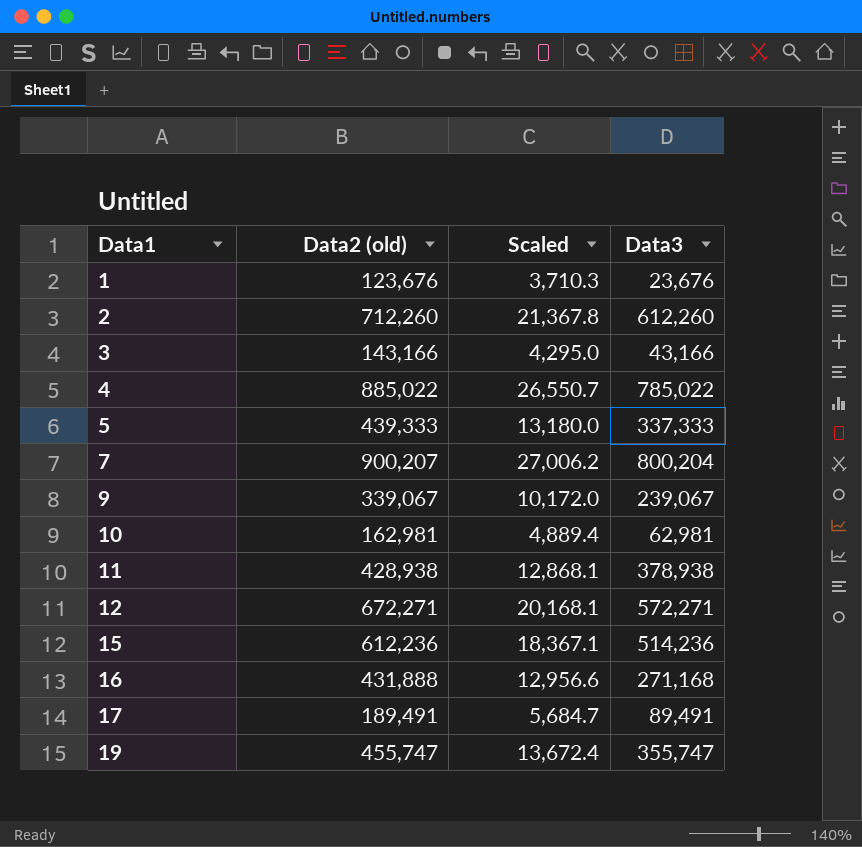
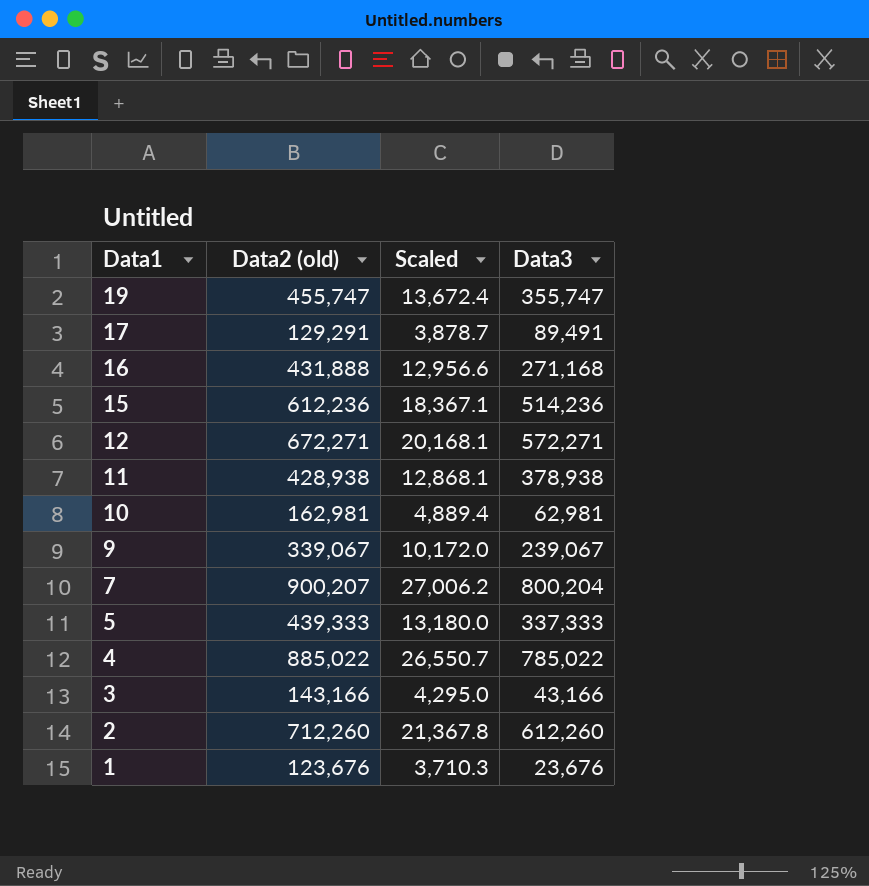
row order: Data1 ascending -> Data1 descending
17 | Data2 (old): 189,491 -> 129,291
17 | Scaled: 5,684.7 -> 3,878.7

